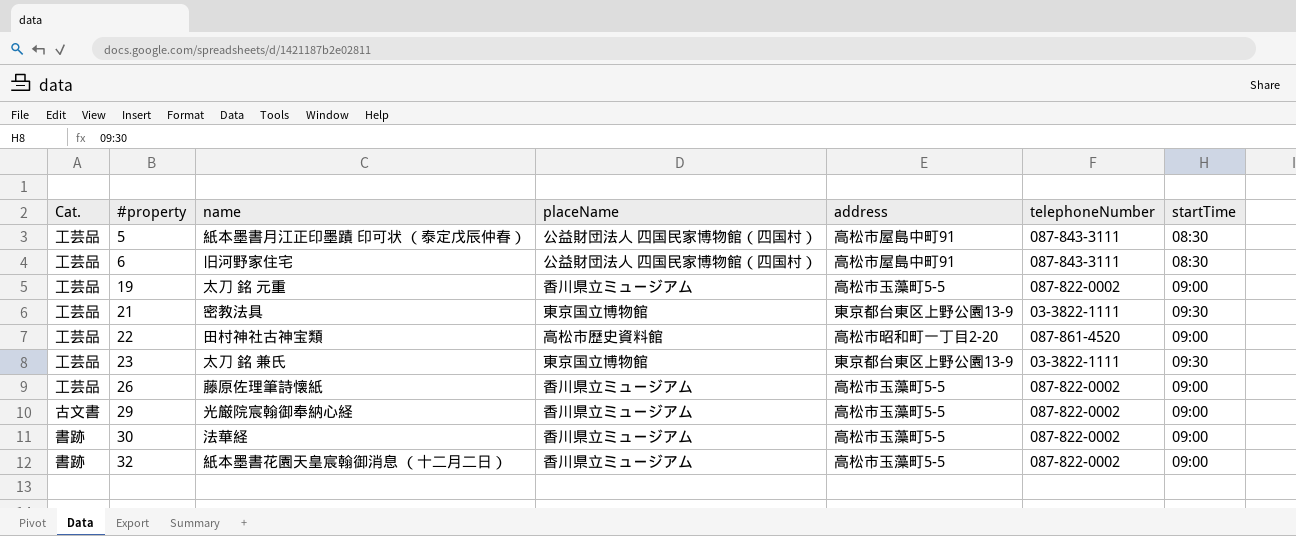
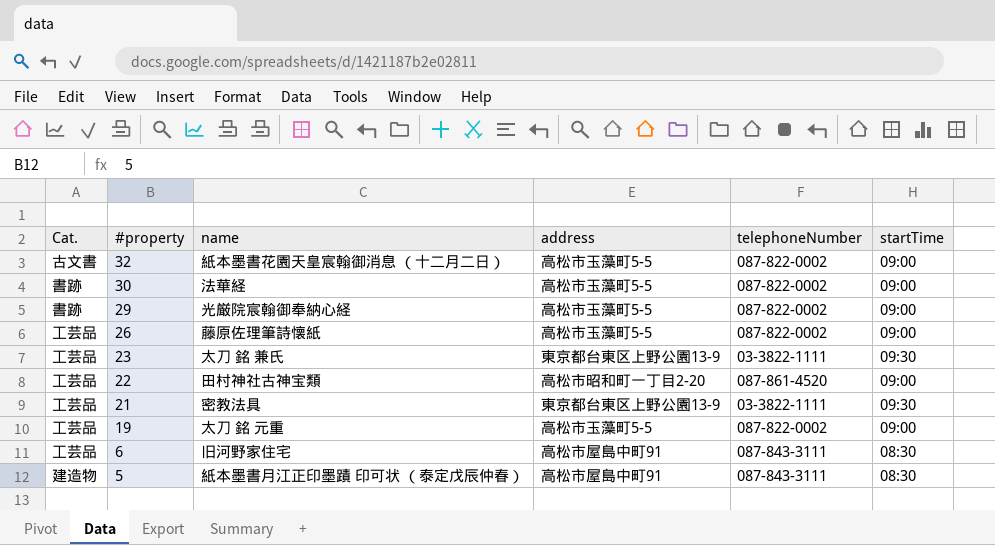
row order: #property ascending -> #property descending
column placeName | position: 4 -> none
32 | Cat.: 書跡 -> 古文書
29 | Cat.: 古文書 -> 書跡
5 | Cat.: 工芸品 -> 建造物

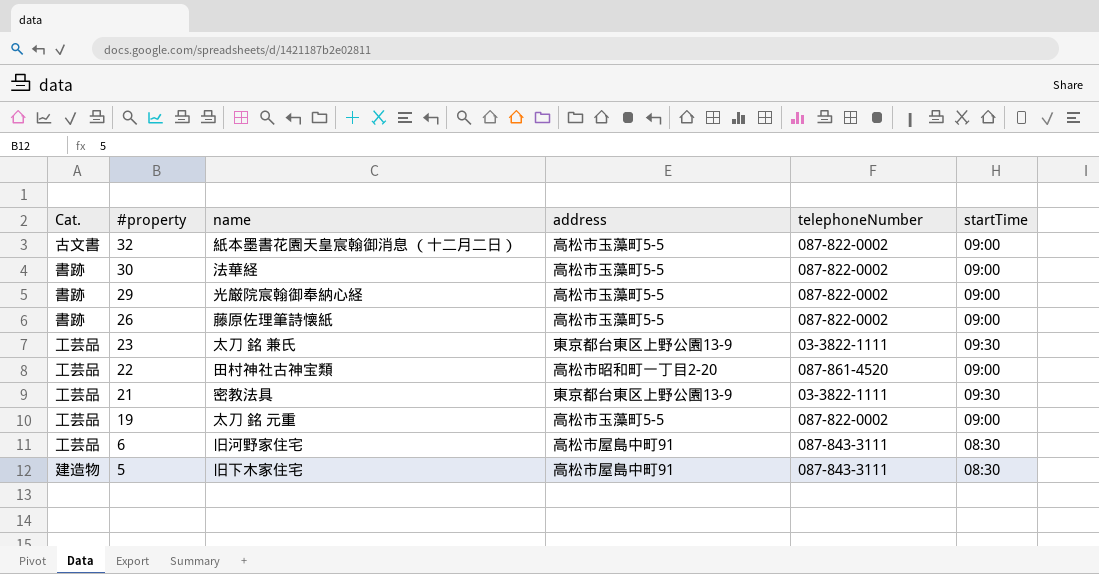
26 | Cat.: 工芸品 -> 書跡
5 | name: 紙本墨書月江正印墨蹟 印可状 （泰定戊辰仲春） -> 旧下木家住宅

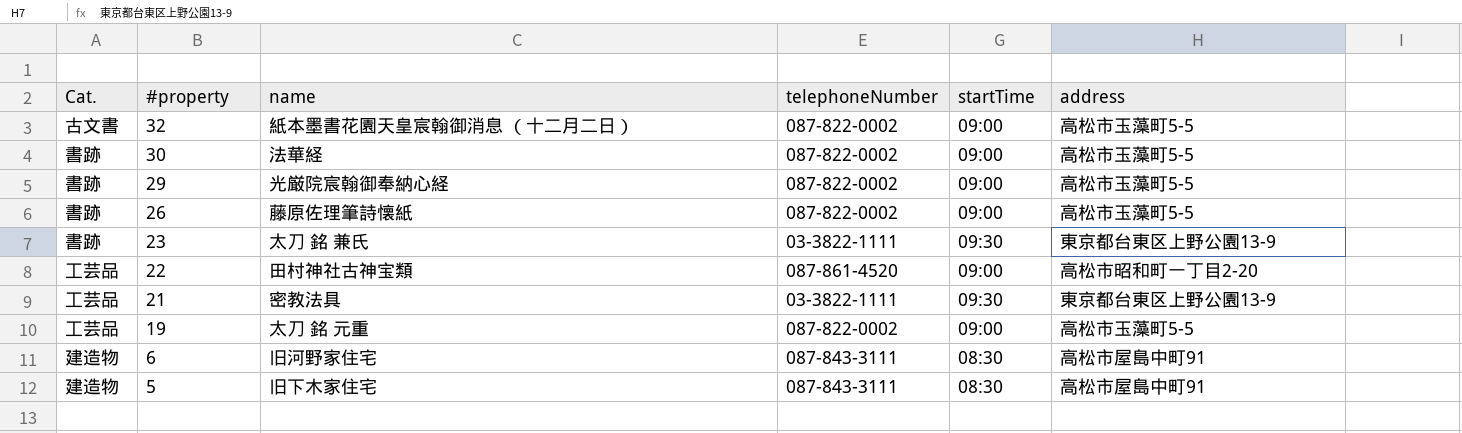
column address | position: 4 -> 6
23 | Cat.: 工芸品 -> 書跡
6 | Cat.: 工芸品 -> 建造物

